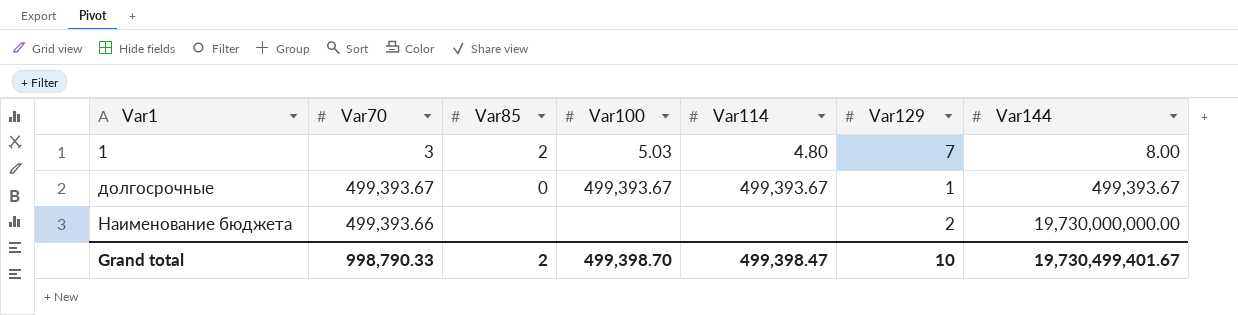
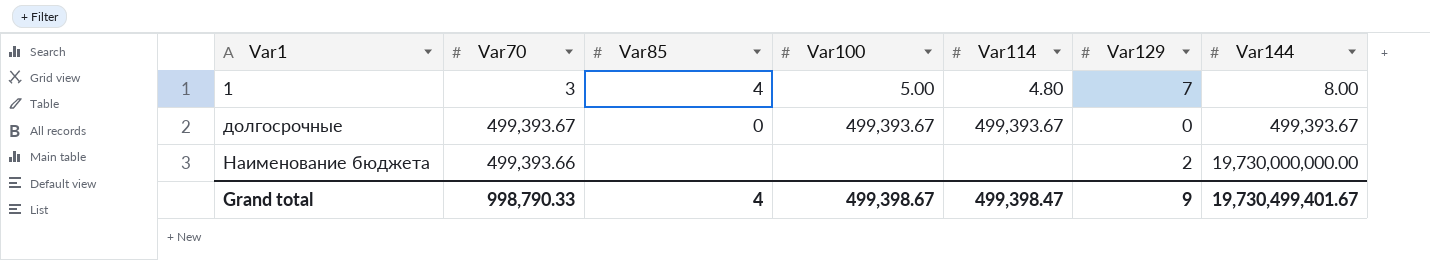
1 | Var85: 2 -> 4
1 | Var100: 5.03 -> 5.00
долгосрочные | Var129: 1 -> 0
Grand total | Var85: 2 -> 4
Grand total | Var100: 499,398.70 -> 499,398.67
Grand total | Var129: 10 -> 9

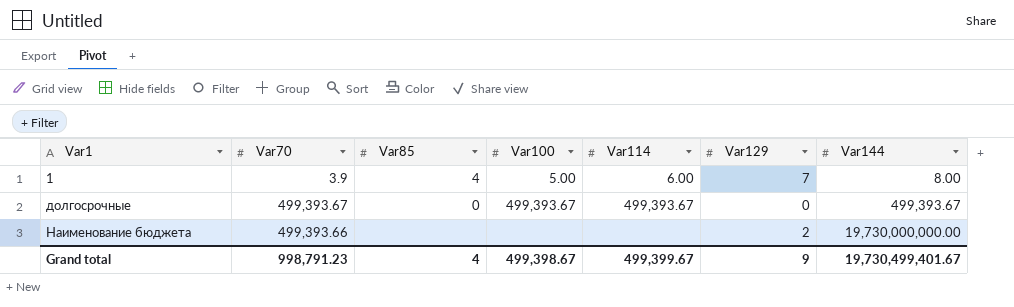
1 | Var70: 3 -> 3.9
1 | Var114: 4.80 -> 6.00
Grand total | Var70: 998,790.33 -> 998,791.23
Grand total | Var114: 499,398.47 -> 499,399.67

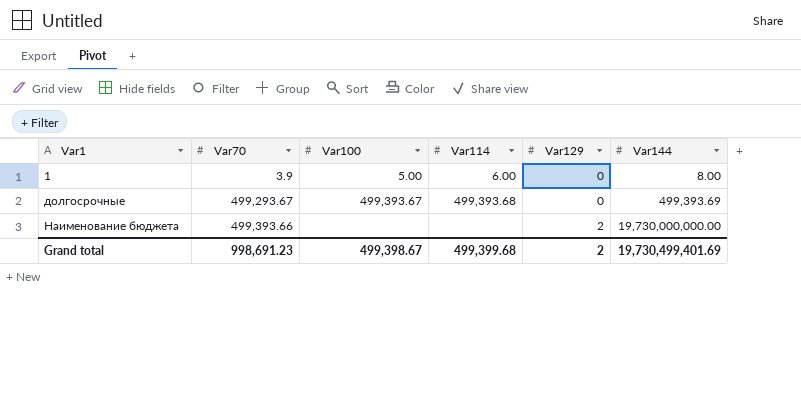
column Var85 | position: 3 -> none
1 | Var129: 7 -> 0
долгосрочные | Var70: 499,393.67 -> 499,293.67
долгосрочные | Var114: 499,393.67 -> 499,393.68
долгосрочные | Var144: 499,393.67 -> 499,393.69
Grand total | Var70: 998,791.23 -> 998,691.23
Grand total | Var114: 499,399.67 -> 499,399.68
Grand total | Var129: 9 -> 2
Grand total | Var144: 19,730,499,401.67 -> 19,730,499,401.69

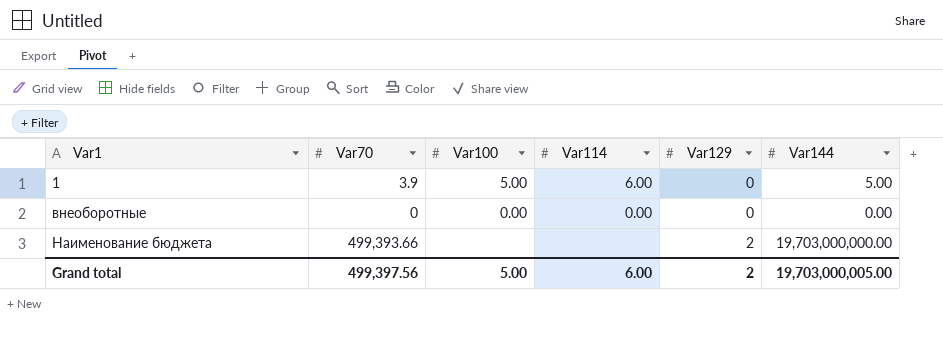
row долгосрочные: 499,293.67 | 499,393.67 | 499,393.68 | 0 | 499,393.69 -> none
1 | Var144: 8.00 -> 5.00
row внеоборотные: none -> 0 | 0.00 | 0.00 | 0 | 0.00
Наименование бюджета | Var144: 19,730,000,000.00 -> 19,703,000,000.00
Grand total | Var70: 998,691.23 -> 499,397.56
Grand total | Var100: 499,398.67 -> 5.00
Grand total | Var114: 499,399.68 -> 6.00
Grand total | Var144: 19,730,499,401.69 -> 19,703,000,005.00

